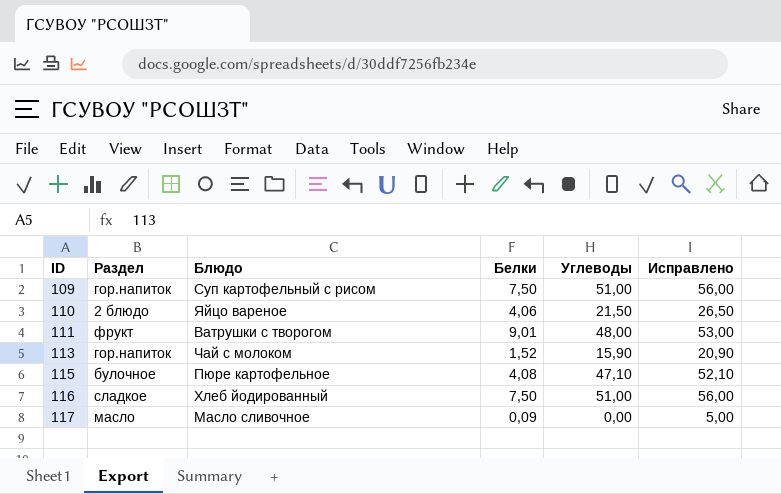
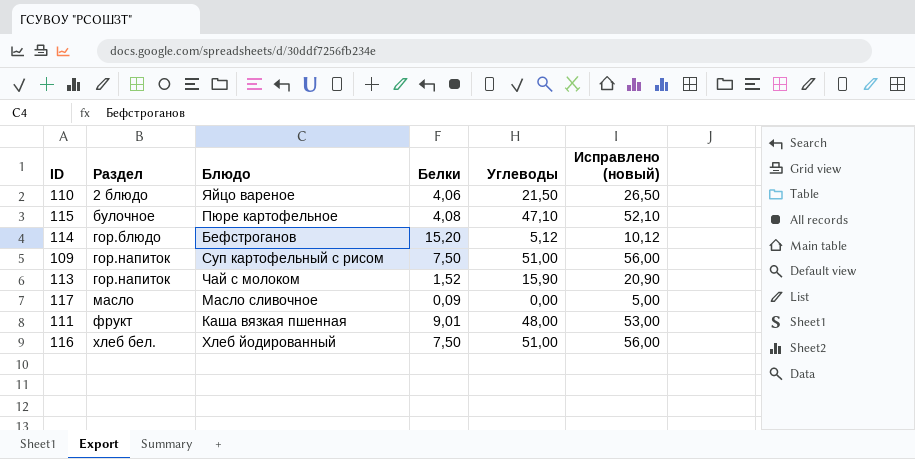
row order: ID ascending -> Раздел ascending
column name: Исправлено -> Исправлено (новый)
row 114: none -> гор.блюдо | Бефстроганов | 15,20 | 5,12 | 10,12
111 | Блюдо: Ватрушки с творогом -> Каша вязкая пшенная
116 | Раздел: сладкое -> хлеб бел.

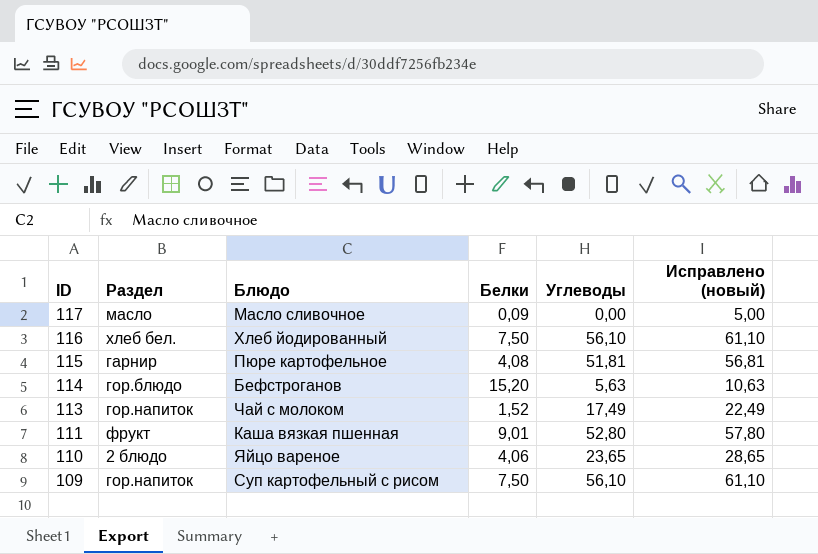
row order: Раздел ascending -> ID descending
116 | Углеводы: 51,00 -> 56,10
116 | Исправлено (новый): 56,00 -> 61,10
115 | Раздел: булочное -> гарнир
115 | Углеводы: 47,10 -> 51,81
115 | Исправлено (новый): 52,10 -> 56,81
114 | Углеводы: 5,12 -> 5,63
114 | Исправлено (новый): 10,12 -> 10,63
113 | Углеводы: 15,90 -> 17,49
113 | Исправлено (новый): 20,90 -> 22,49
111 | Углеводы: 48,00 -> 52,80
111 | Исправлено (новый): 53,00 -> 57,80
110 | Углеводы: 21,50 -> 23,65
110 | Исправлено (новый): 26,50 -> 28,65
109 | Углеводы: 51,00 -> 56,10
109 | Исправлено (новый): 56,00 -> 61,10

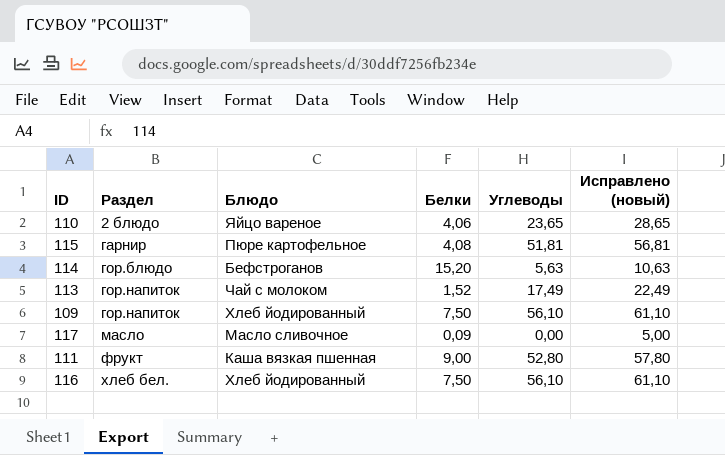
row order: ID descending -> Раздел ascending
109 | Блюдо: Суп картофельный с рисом -> Хлеб йодированный
111 | Белки: 9,01 -> 9,00

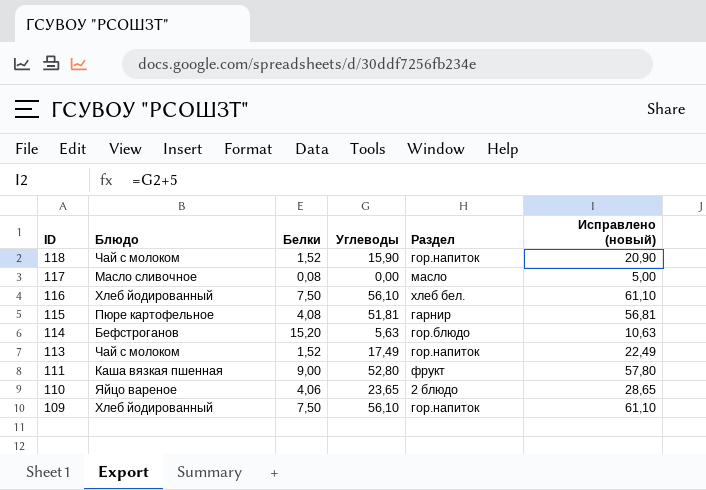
row order: Раздел ascending -> ID descending
column Раздел | position: 2 -> 5
row 118: none -> Чай с молоком | 1,52 | 15,90 | гор.напиток | 20,90
117 | Белки: 0,09 -> 0,08

